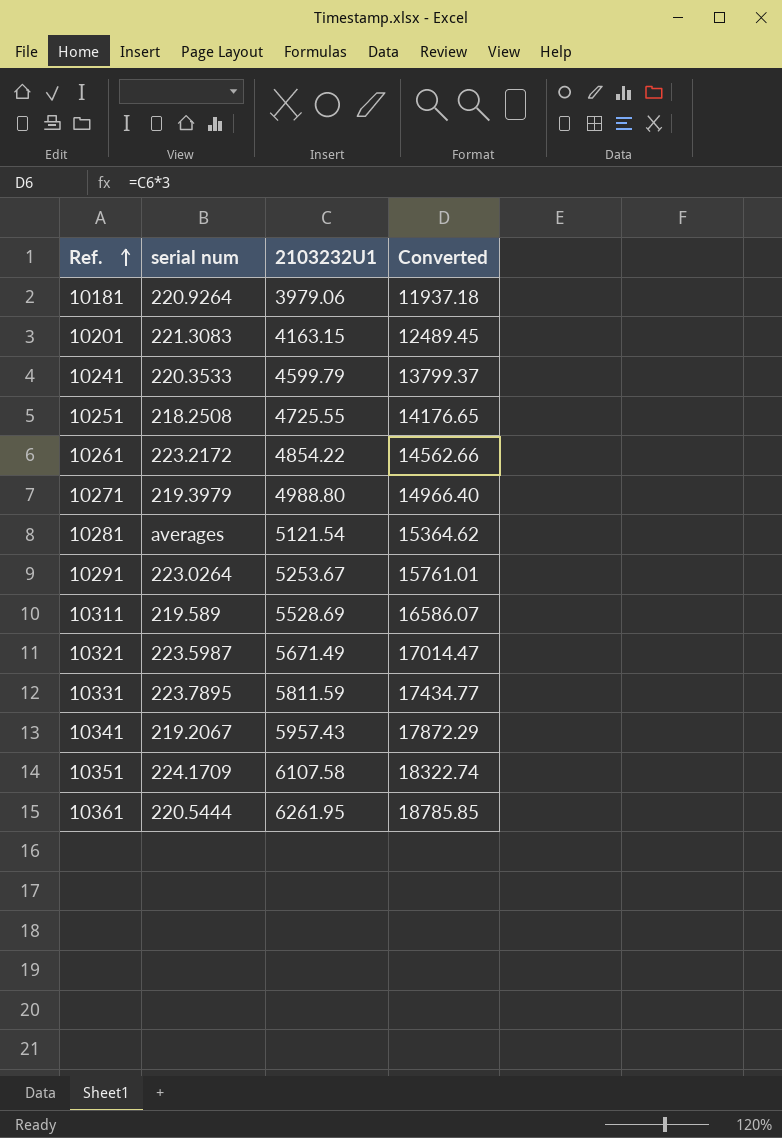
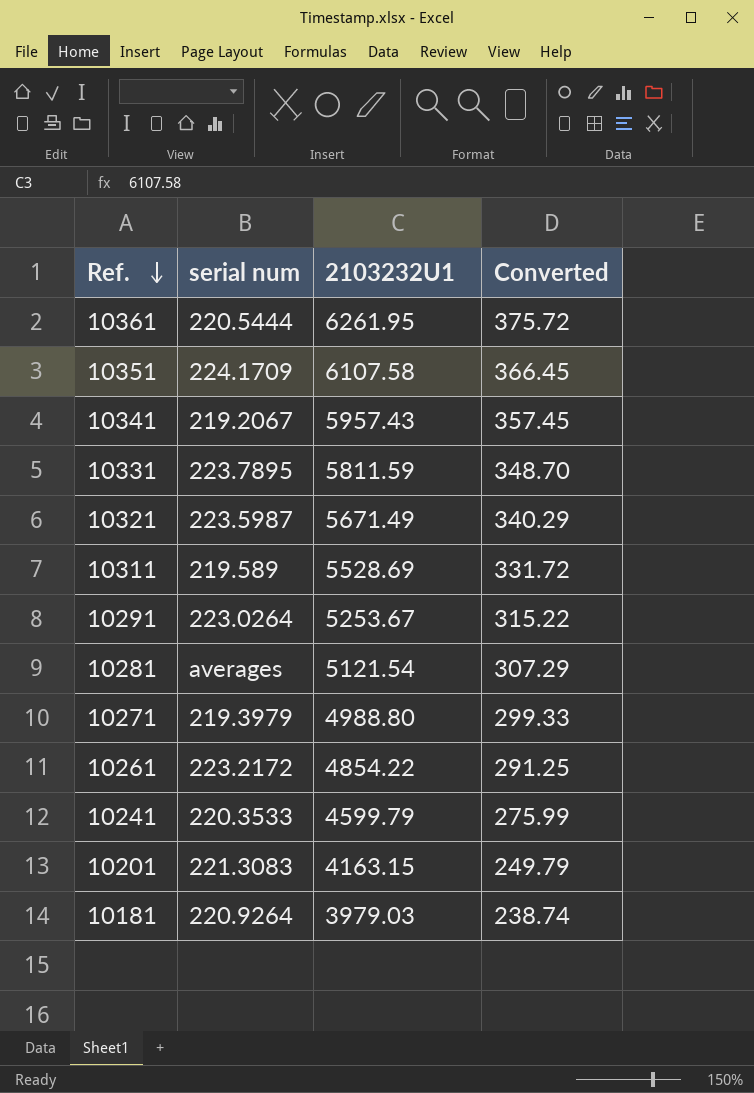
row order: Ref. ascending -> Ref. descending
column Converted | formula: [2103232U1] * 3 -> [2103232U1] * 0.06
row 10251: 218.2508 | 4725.55 | 14176.65 -> none
10181 | 2103232U1: 3979.06 -> 3979.03

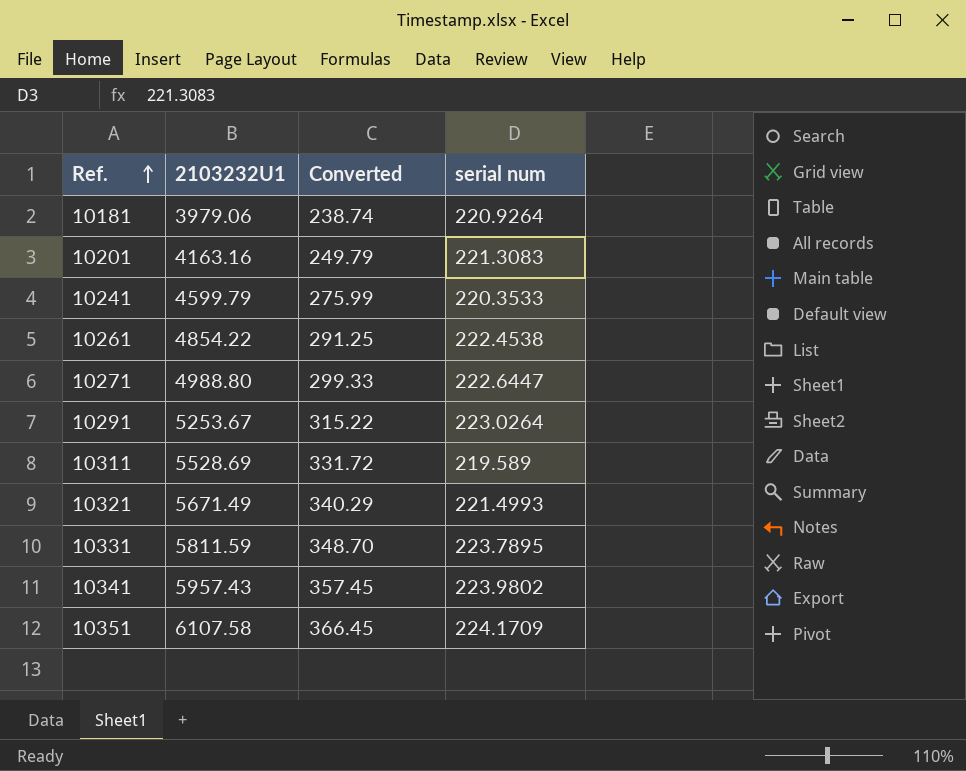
row order: Ref. descending -> Ref. ascending
column serial num | position: 2 -> 4
row 10361: 220.5444 | 6261.95 | 375.72 -> none
row 10281: averages | 5121.54 | 307.29 -> none
10181 | 2103232U1: 3979.03 -> 3979.06
10201 | 2103232U1: 4163.15 -> 4163.16
10261 | serial num: 223.2172 -> 222.4538
10271 | serial num: 219.3979 -> 222.6447
10321 | serial num: 223.5987 -> 221.4993
10341 | serial num: 219.2067 -> 223.9802

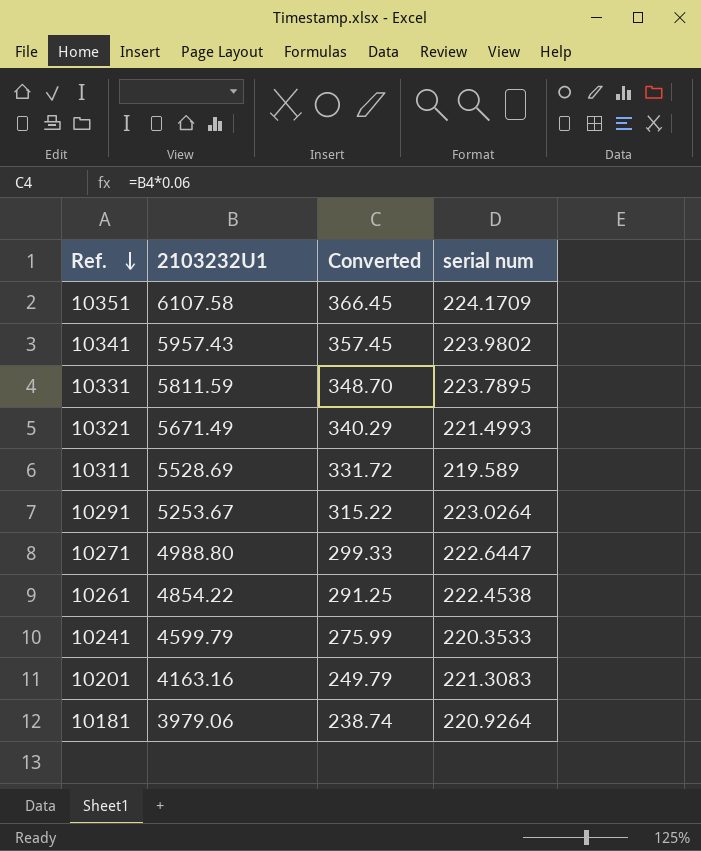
row order: Ref. ascending -> Ref. descending

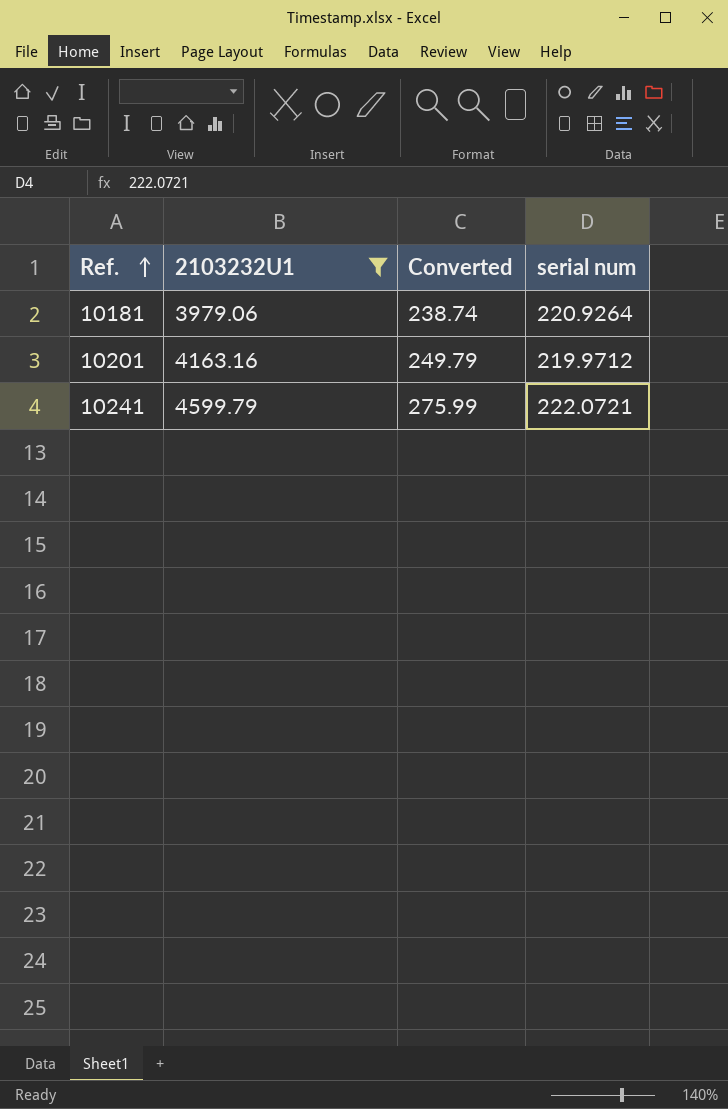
filter: none -> 2103232U1 <= 4599.79
row order: Ref. descending -> Ref. ascending
10201 | serial num: 221.3083 -> 219.9712
10241 | serial num: 220.3533 -> 222.0721

